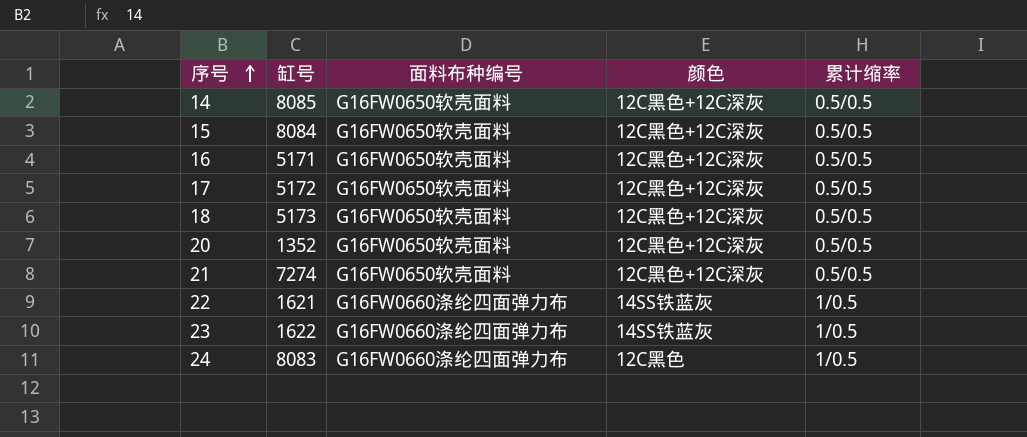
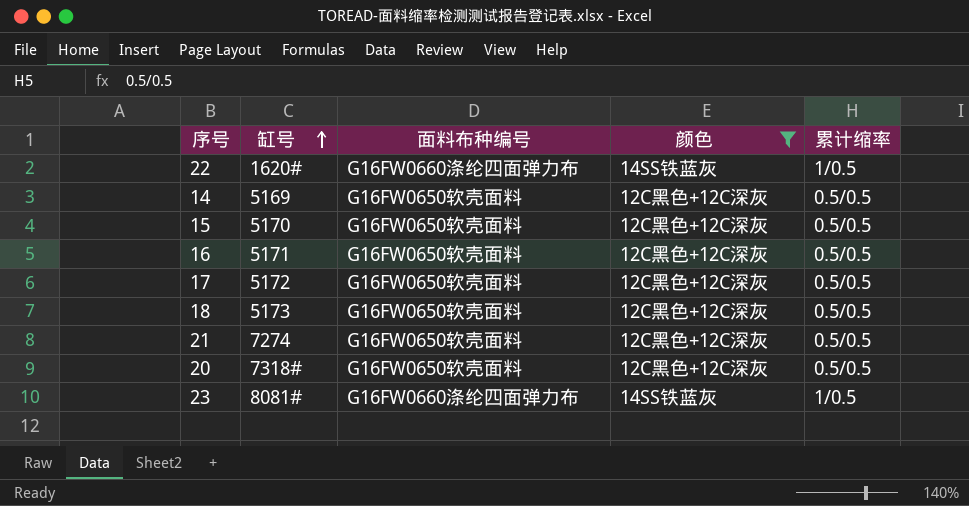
filter: none -> 颜色 != 12C黑色
row order: 序号 ascending -> 缸号 ascending
22 | 缸号: 1621 -> 1620#
14 | 缸号: 8085 -> 5169
15 | 缸号: 8084 -> 5170
20 | 缸号: 1352 -> 7318#
23 | 缸号: 1622 -> 8081#

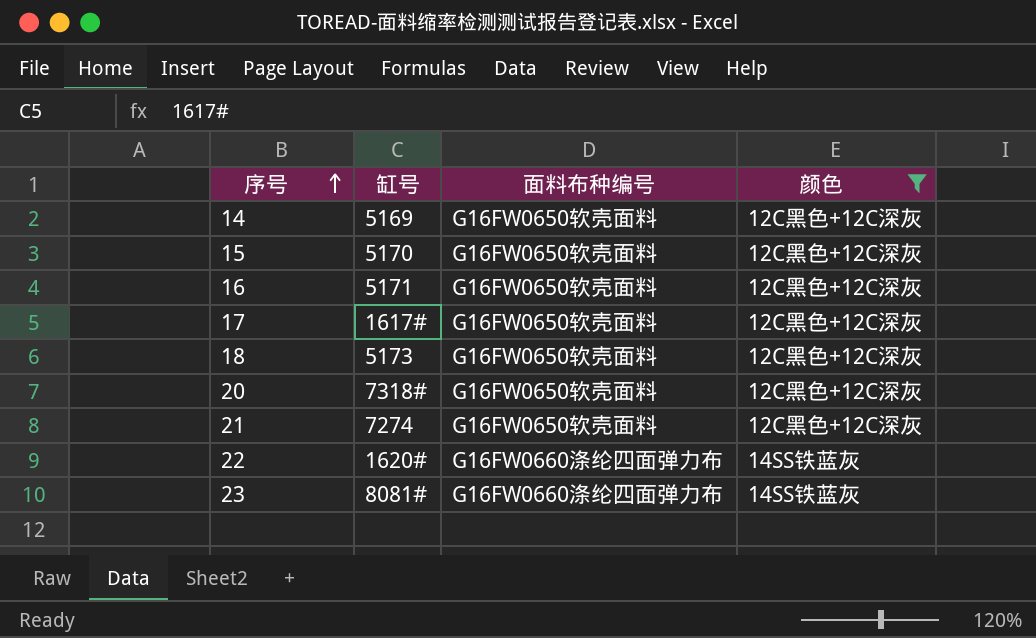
row order: 缸号 ascending -> 序号 ascending
column 累计缩率 | position: 5 -> none
17 | 缸号: 5172 -> 1617#

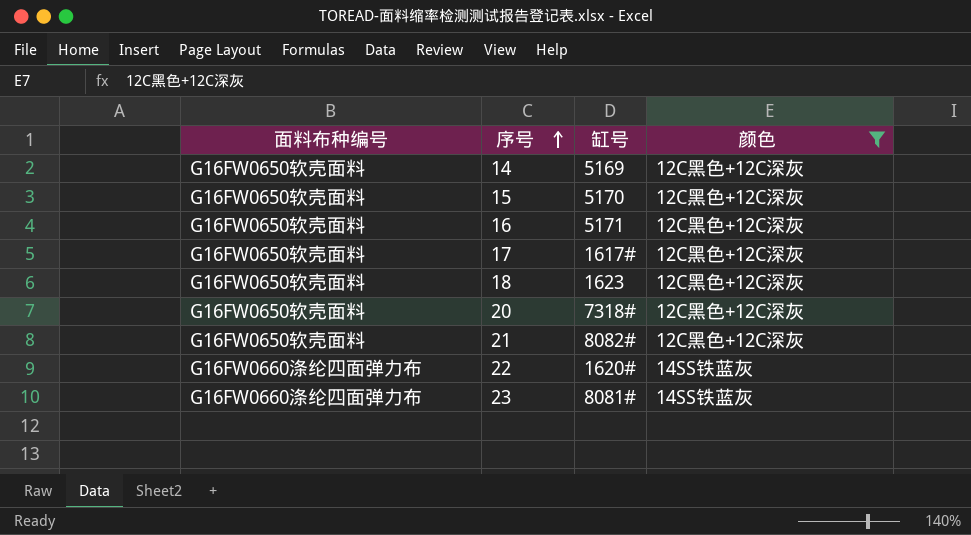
column 面料布种编号 | position: 3 -> 1
18 | 缸号: 5173 -> 1623
21 | 缸号: 7274 -> 8082#

